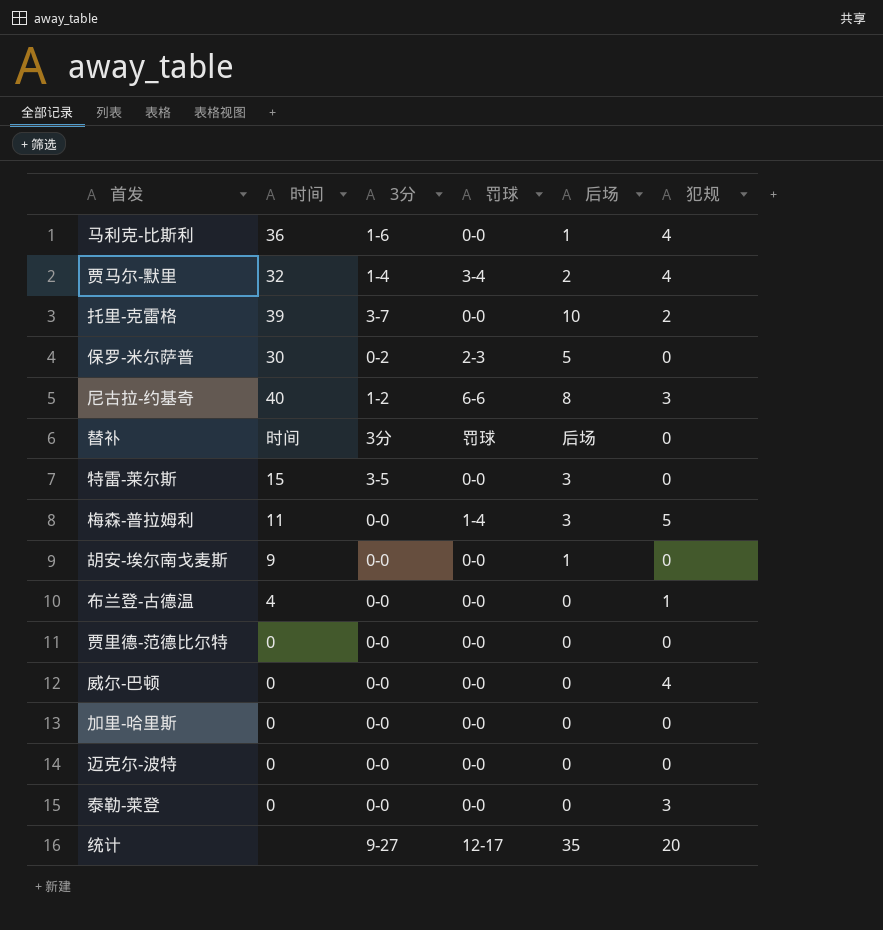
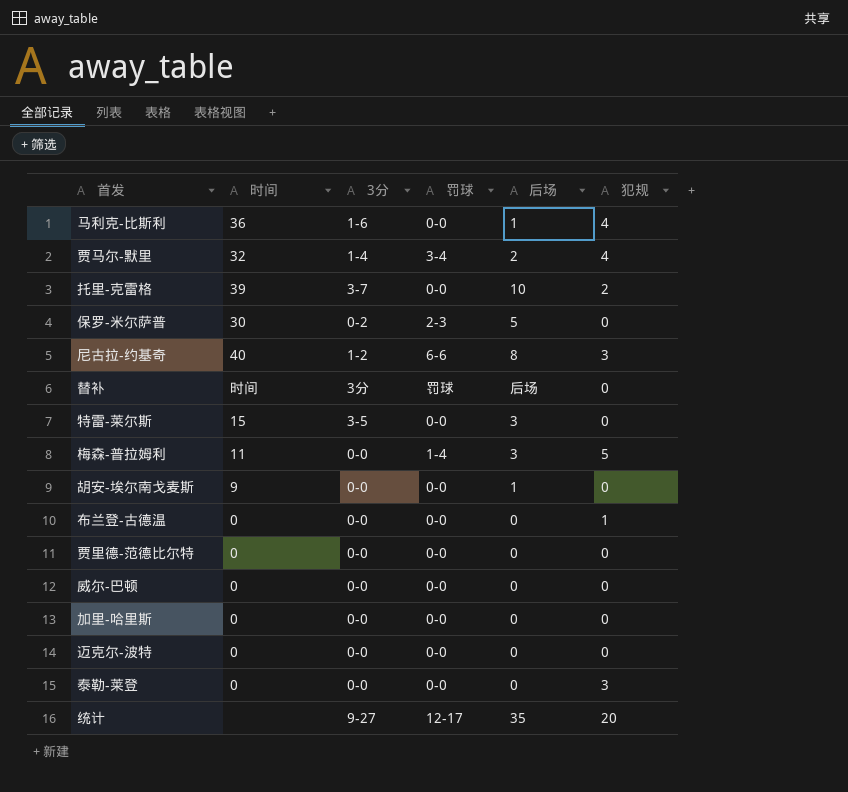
布兰登-古德温 | 时间: 4 -> 0
威尔-巴顿 | 犯规: 4 -> 0

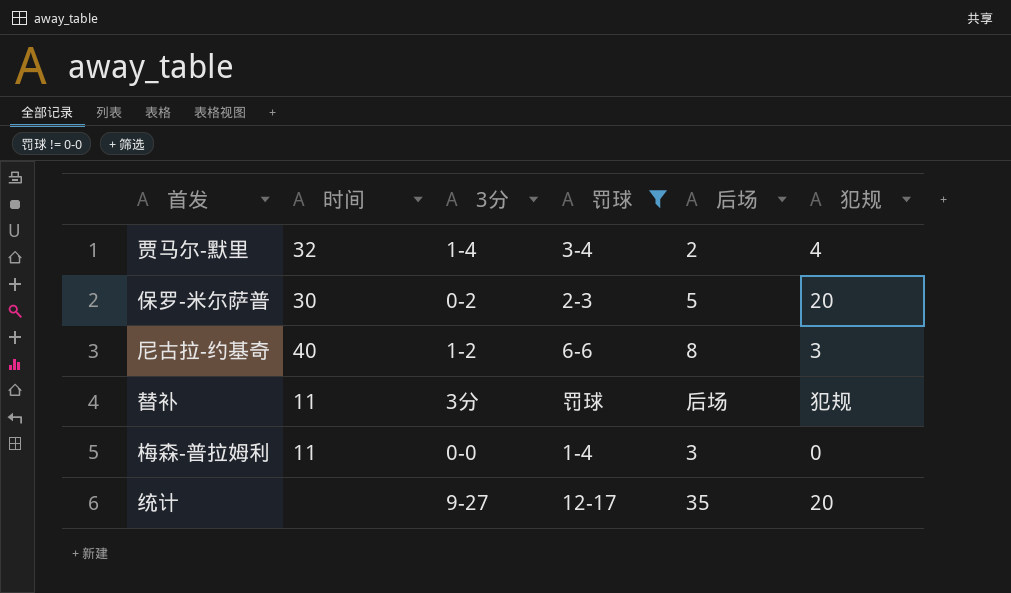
filter: none -> 罚球 != 0-0
保罗-米尔萨普 | 犯规: 0 -> 20
替补 | 时间: 时间 -> 11
替补 | 犯规: 0 -> 犯规
梅森-普拉姆利 | 犯规: 5 -> 0

